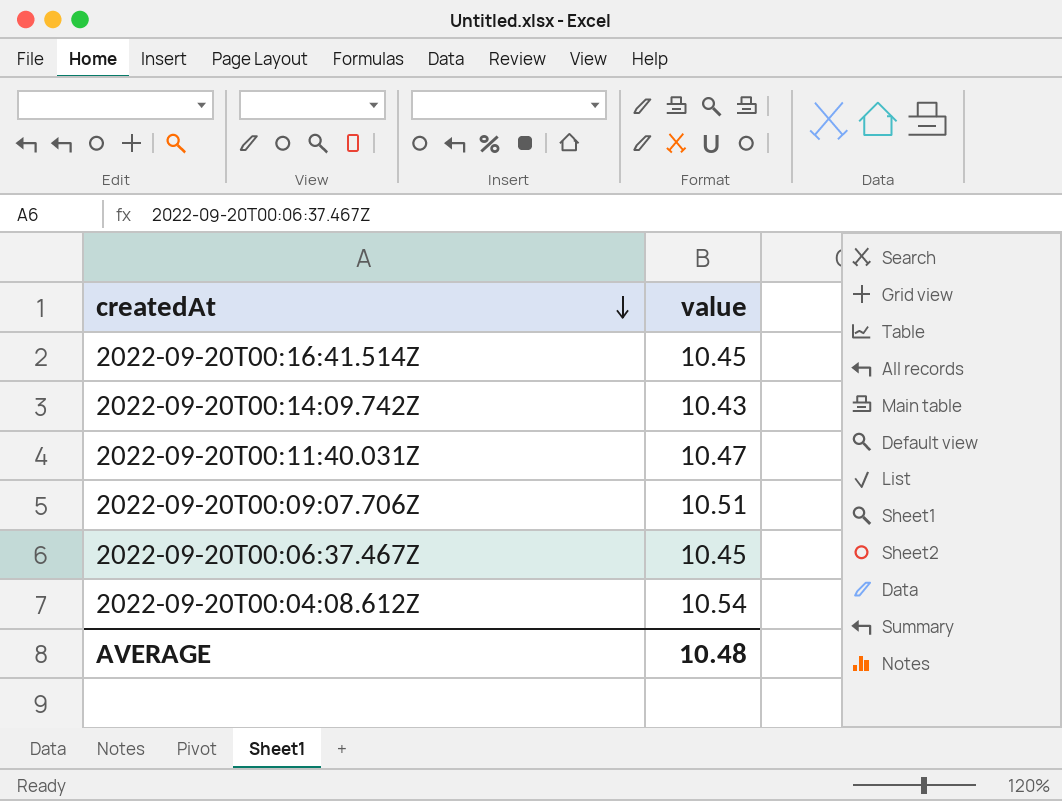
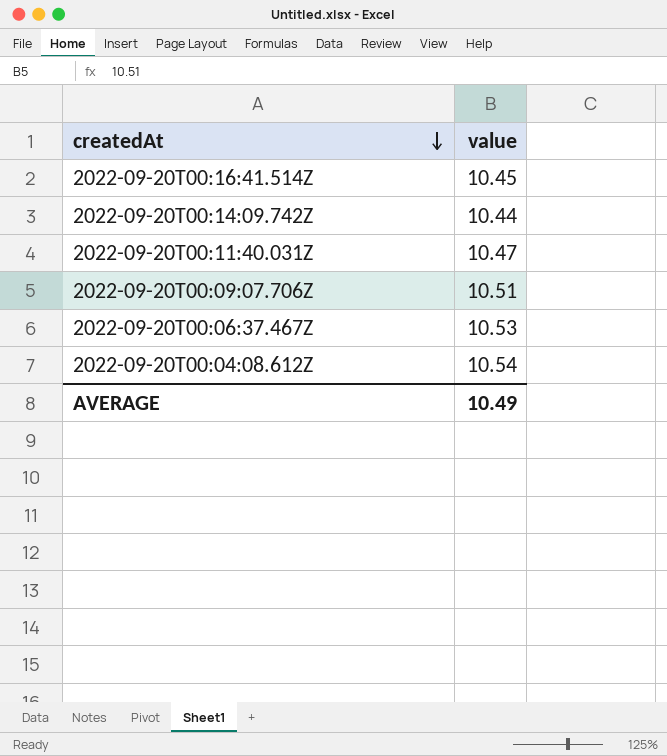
2022-09-20T00:14:09.742Z | value: 10.43 -> 10.44
2022-09-20T00:06:37.467Z | value: 10.45 -> 10.53
AVERAGE | value: 10.48 -> 10.49

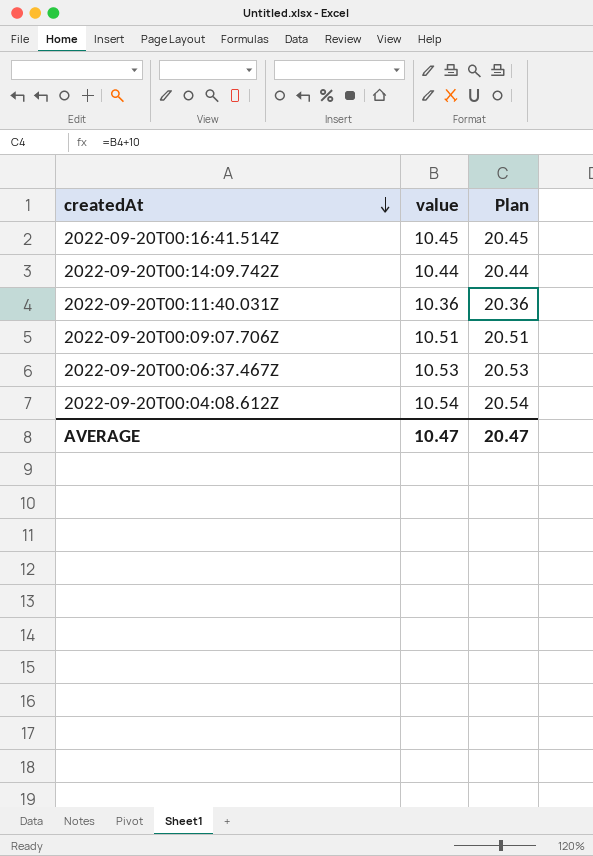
column Plan | formula: none -> [value] + 10
2022-09-20T00:11:40.031Z | value: 10.47 -> 10.36
AVERAGE | value: 10.49 -> 10.47

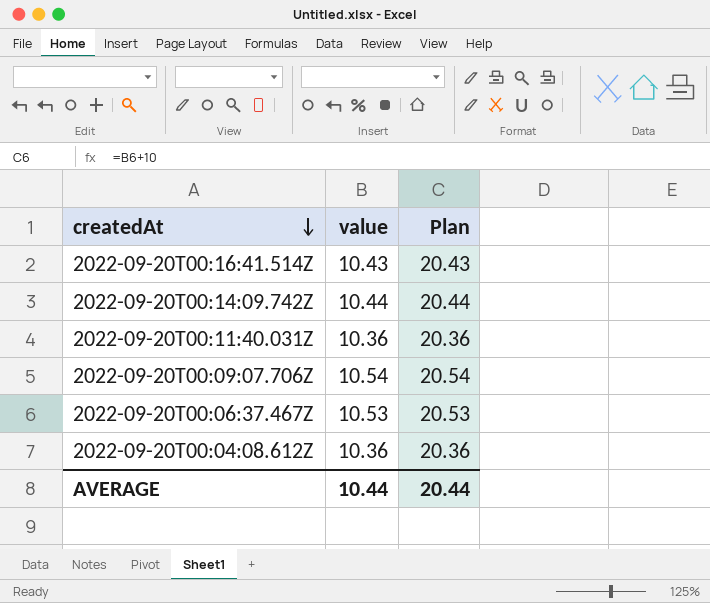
2022-09-20T00:16:41.514Z | value: 10.45 -> 10.43
2022-09-20T00:16:41.514Z | Plan: 20.45 -> 20.43
2022-09-20T00:09:07.706Z | value: 10.51 -> 10.54
2022-09-20T00:09:07.706Z | Plan: 20.51 -> 20.54
2022-09-20T00:04:08.612Z | value: 10.54 -> 10.36
2022-09-20T00:04:08.612Z | Plan: 20.54 -> 20.36
AVERAGE | value: 10.47 -> 10.44
AVERAGE | Plan: 20.47 -> 20.44

